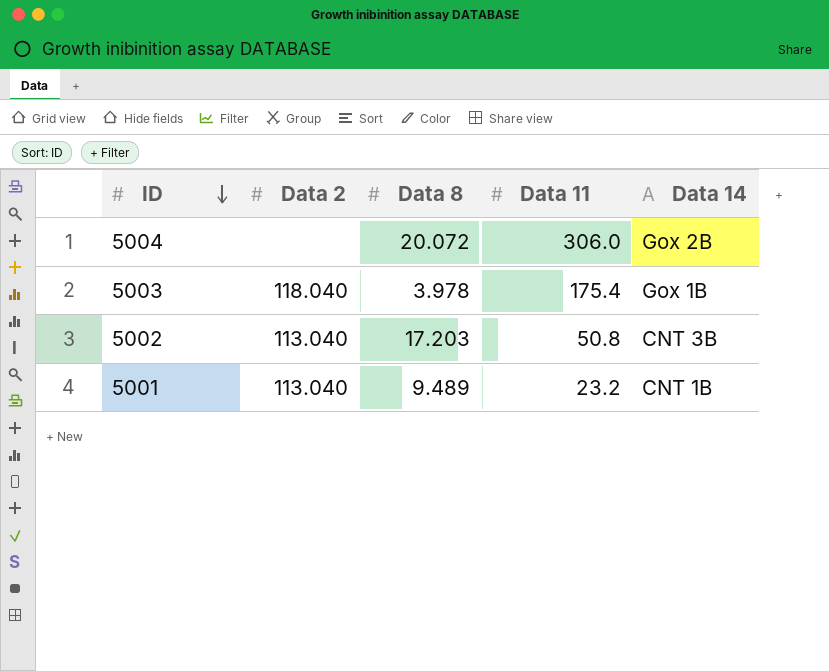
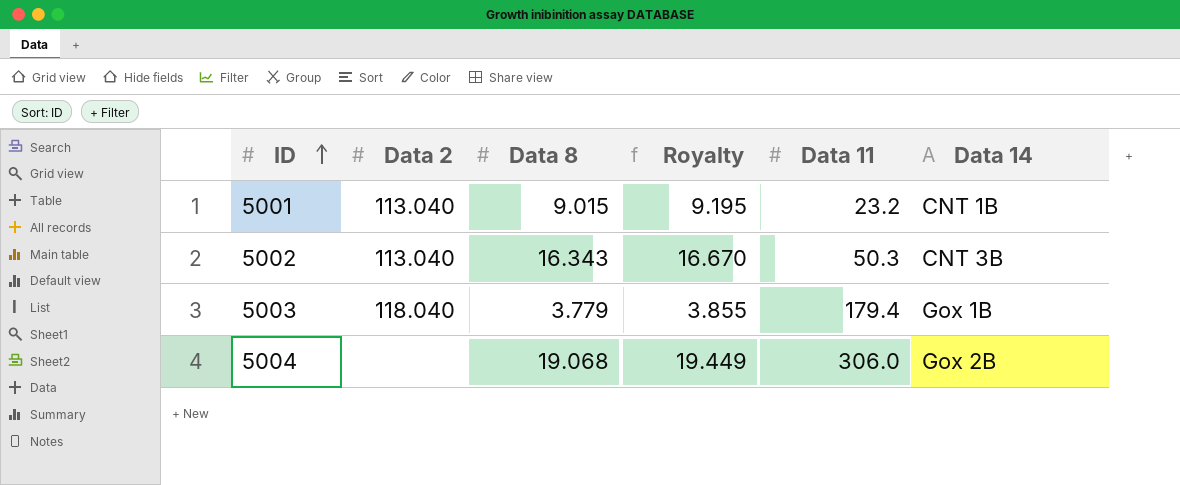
row order: ID descending -> ID ascending
column Royalty | formula: none -> [Data 8] * 1.02
5001 | Data 8: 9.489 -> 9.015
5002 | Data 8: 17.203 -> 16.343
5002 | Data 11: 50.8 -> 50.3
5003 | Data 8: 3.978 -> 3.779
5003 | Data 11: 175.4 -> 179.4
5004 | Data 8: 20.072 -> 19.068

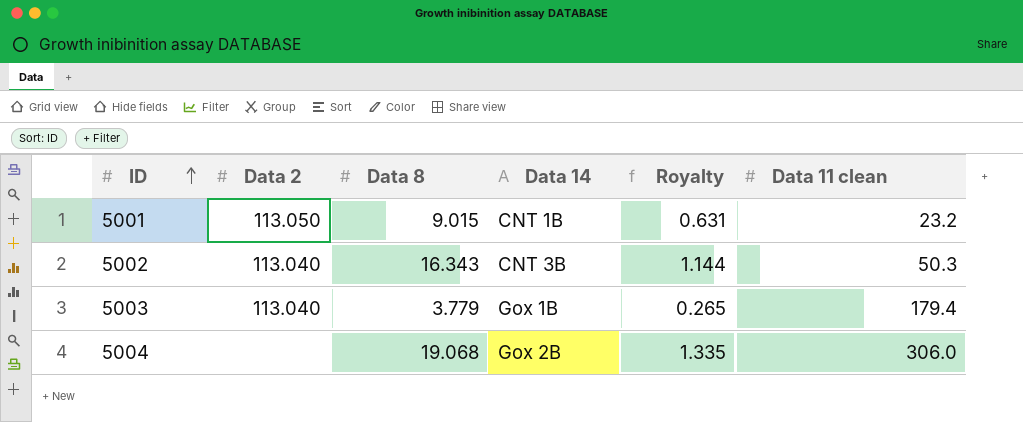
column Data 14 | position: 6 -> 4
column Royalty | formula: [Data 8] * 1.02 -> [Data 8] * 0.07
column name: Data 11 -> Data 11 clean
5001 | Data 2: 113.040 -> 113.050
5003 | Data 2: 118.040 -> 113.040

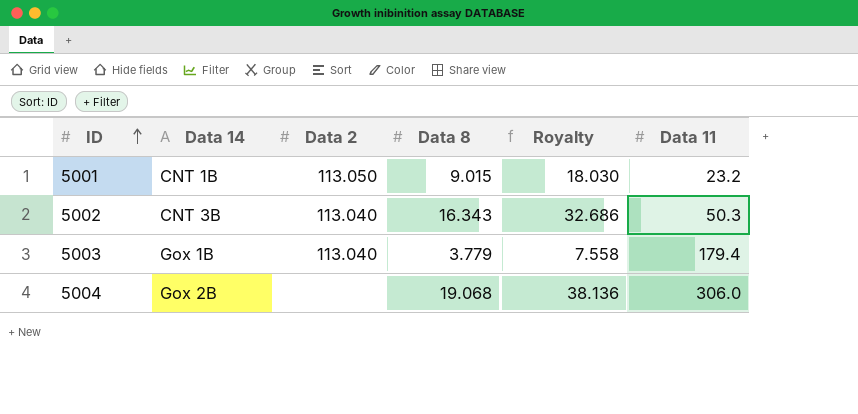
column Data 14 | position: 4 -> 2
column Royalty | formula: [Data 8] * 0.07 -> [Data 8] * 2
column name: Data 11 clean -> Data 11

